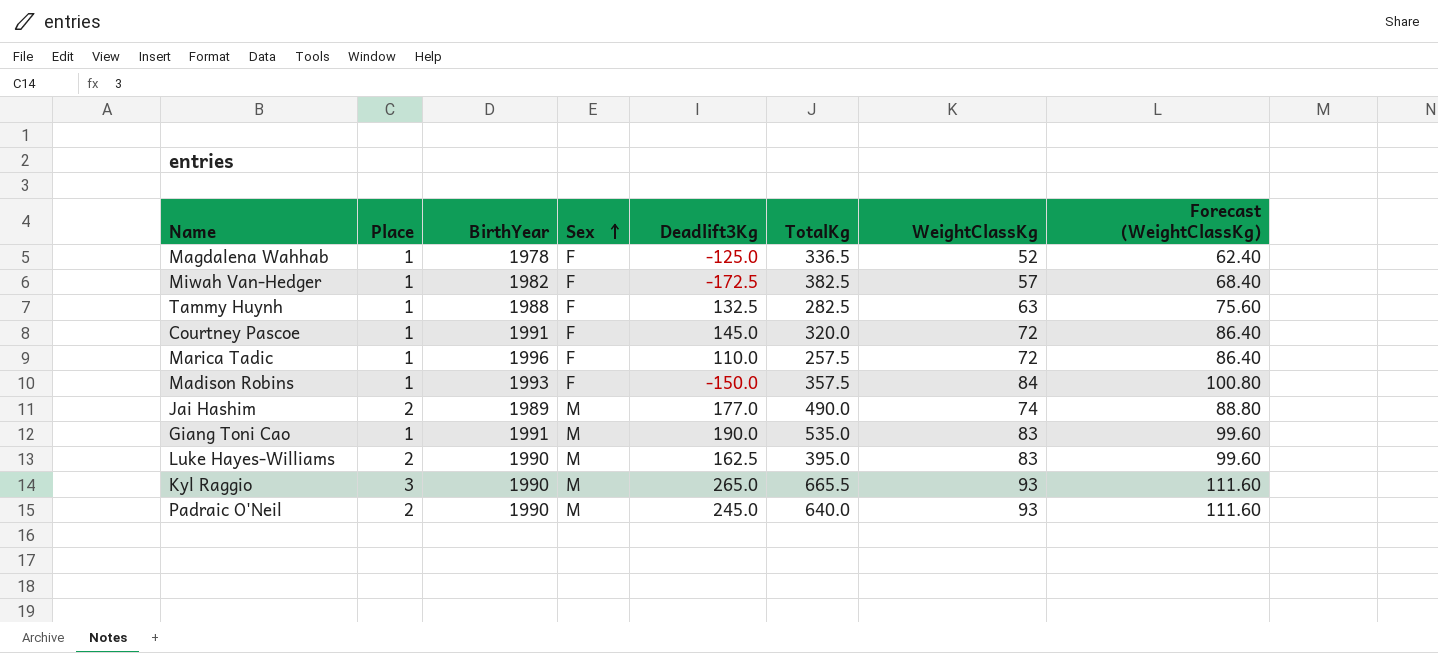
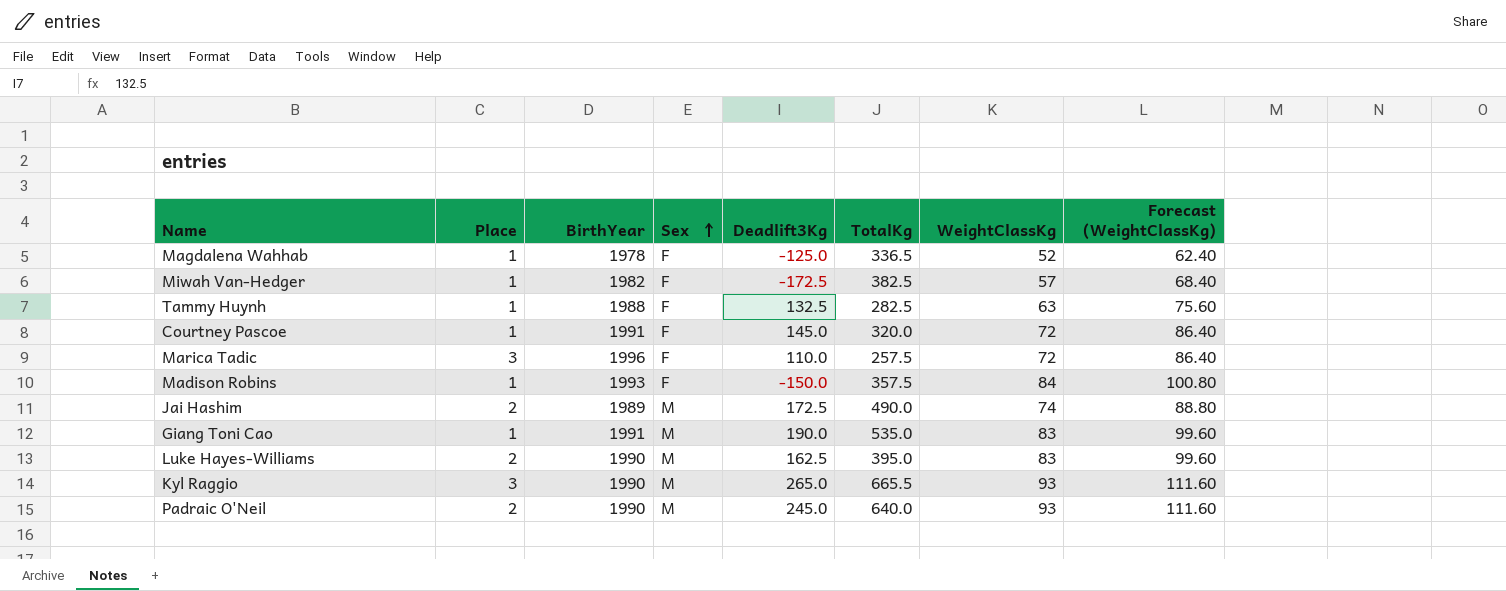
Marica Tadic | Place: 1 -> 3
Jai Hashim | Deadlift3Kg: 177.0 -> 172.5

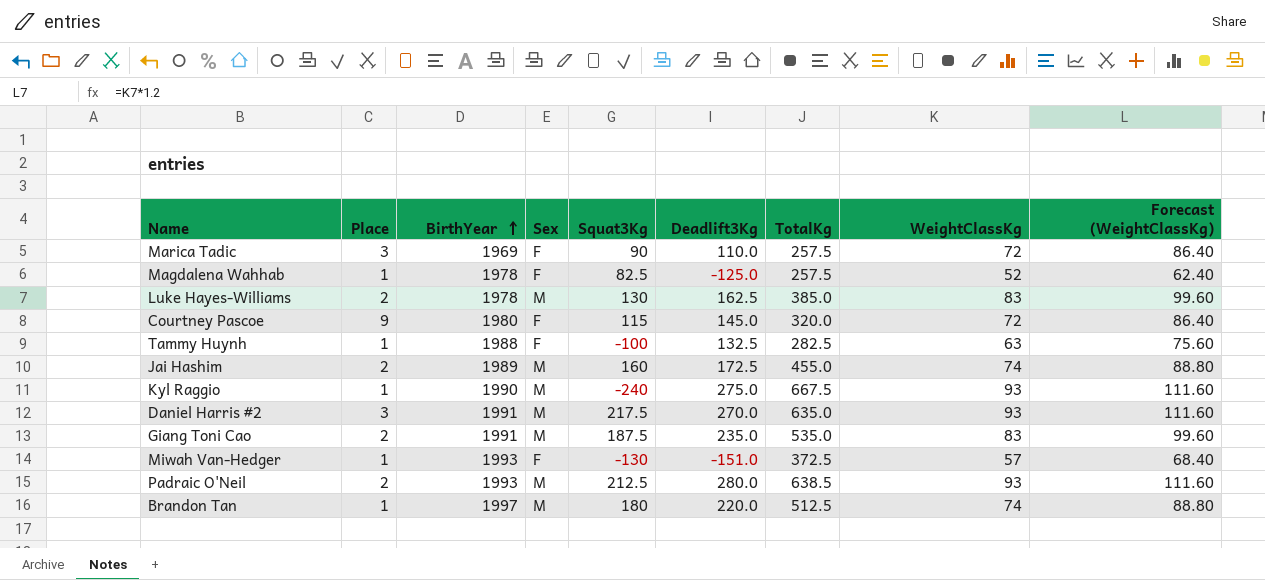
row order: Sex ascending -> BirthYear ascending
column Squat3Kg | position: none -> 5
row Madison Robins: 1 | 1993 | F | -150.0 | 357.5 | 84 | 100.80 -> none
Marica Tadic | BirthYear: 1996 -> 1969
Magdalena Wahhab | TotalKg: 336.5 -> 257.5
Luke Hayes-Williams | BirthYear: 1990 -> 1978
Luke Hayes-Williams | TotalKg: 395.0 -> 385.0
Courtney Pascoe | Place: 1 -> 9
Courtney Pascoe | BirthYear: 1991 -> 1980
Jai Hashim | TotalKg: 490.0 -> 455.0
Kyl Raggio | Place: 3 -> 1
Kyl Raggio | Deadlift3Kg: 265.0 -> 275.0
Kyl Raggio | TotalKg: 665.5 -> 667.5
row Daniel Harris #2: none -> 3 | 1991 | M | 217.5 | 270.0 | 635.0 | 93 | 111.60
Giang Toni Cao | Place: 1 -> 2
Giang Toni Cao | Deadlift3Kg: 190.0 -> 235.0
Miwah Van-Hedger | BirthYear: 1982 -> 1993
Miwah Van-Hedger | Deadlift3Kg: -172.5 -> -151.0
Miwah Van-Hedger | TotalKg: 382.5 -> 372.5
Padraic O'Neil | BirthYear: 1990 -> 1993
Padraic O'Neil | Deadlift3Kg: 245.0 -> 280.0
Padraic O'Neil | TotalKg: 640.0 -> 638.5
row Brandon Tan: none -> 1 | 1997 | M | 180 | 220.0 | 512.5 | 74 | 88.80

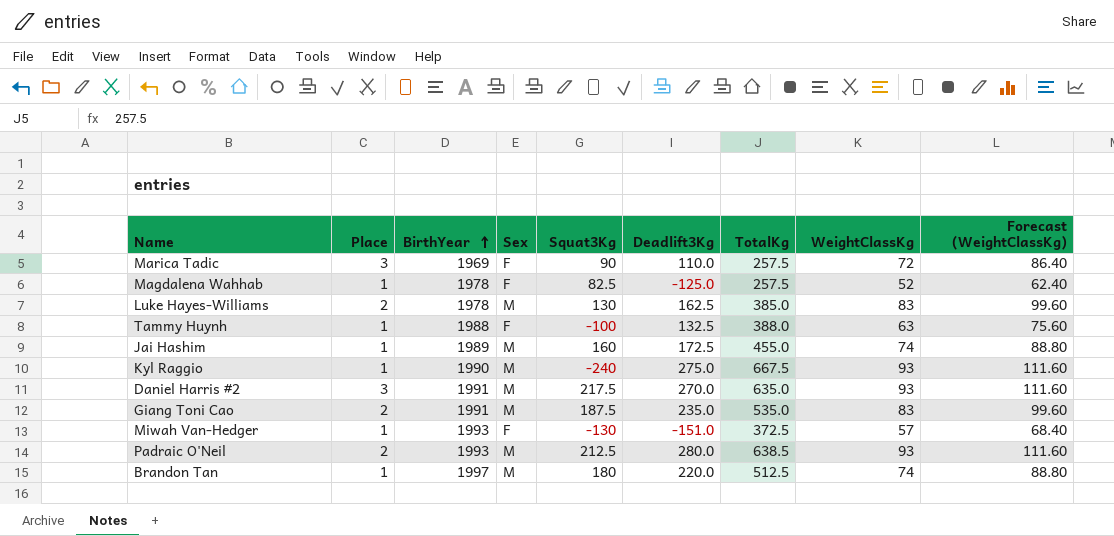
row Courtney Pascoe: 9 | 1980 | F | 115 | 145.0 | 320.0 | 72 | 86.40 -> none
Tammy Huynh | TotalKg: 282.5 -> 388.0
Jai Hashim | Place: 2 -> 1

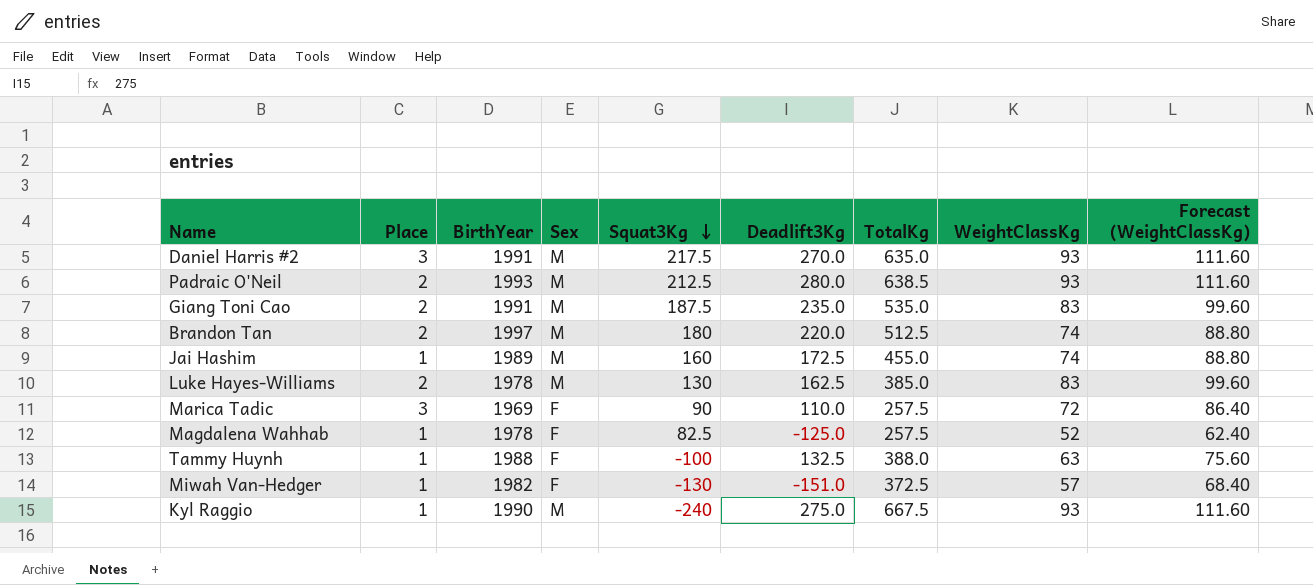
row order: BirthYear ascending -> Squat3Kg descending
Brandon Tan | Place: 1 -> 2
Miwah Van-Hedger | BirthYear: 1993 -> 1982

